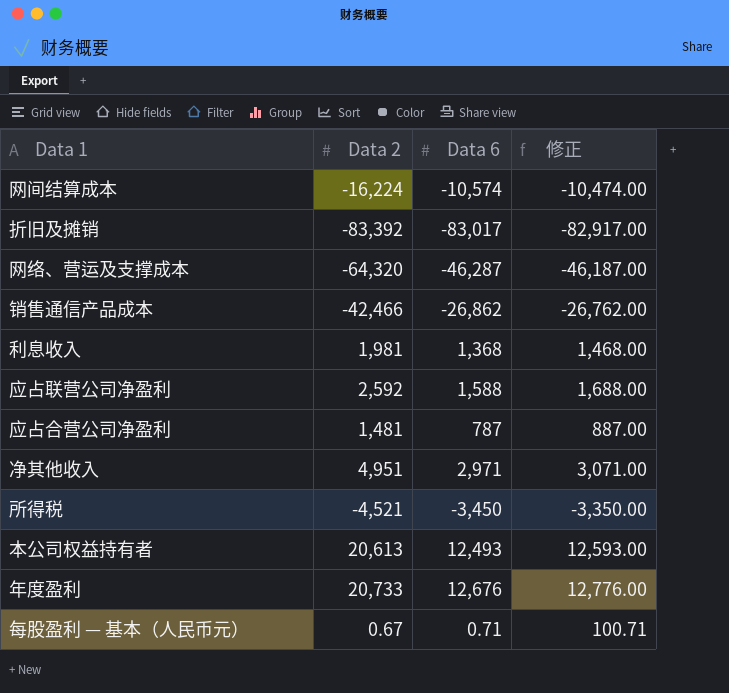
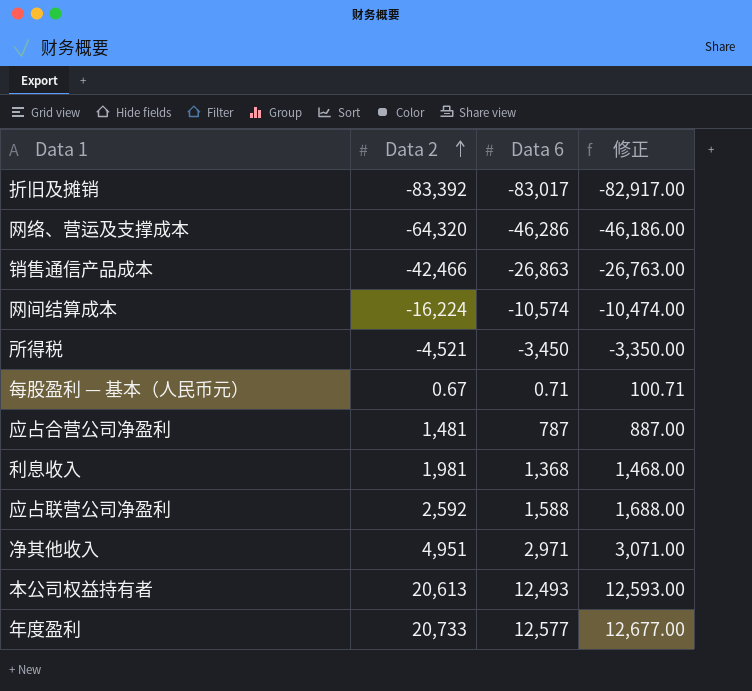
row order: none -> Data 2 ascending
网络、营运及支撑成本 | Data 6: -46,287 -> -46,286
网络、营运及支撑成本 | 修正: -46,187.00 -> -46,186.00
销售通信产品成本 | Data 6: -26,862 -> -26,863
销售通信产品成本 | 修正: -26,762.00 -> -26,763.00
年度盈利 | Data 6: 12,676 -> 12,577
年度盈利 | 修正: 12,776.00 -> 12,677.00

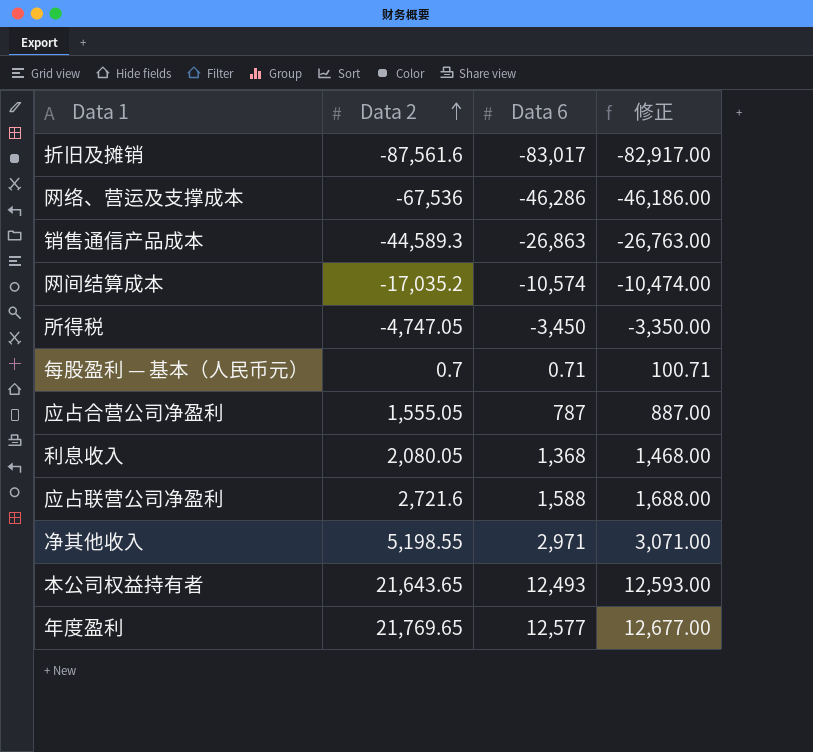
折旧及摊销 | Data 2: -83,392 -> -87,561.6
网络、营运及支撑成本 | Data 2: -64,320 -> -67,536
销售通信产品成本 | Data 2: -42,466 -> -44,589.3
网间结算成本 | Data 2: -16,224 -> -17,035.2
所得税 | Data 2: -4,521 -> -4,747.05
每股盈利 — 基本（人民币元） | Data 2: 0.67 -> 0.7
应占合营公司净盈利 | Data 2: 1,481 -> 1,555.05
利息收入 | Data 2: 1,981 -> 2,080.05
应占联营公司净盈利 | Data 2: 2,592 -> 2,721.6
净其他收入 | Data 2: 4,951 -> 5,198.55
本公司权益持有者 | Data 2: 20,613 -> 21,643.65
年度盈利 | Data 2: 20,733 -> 21,769.65

